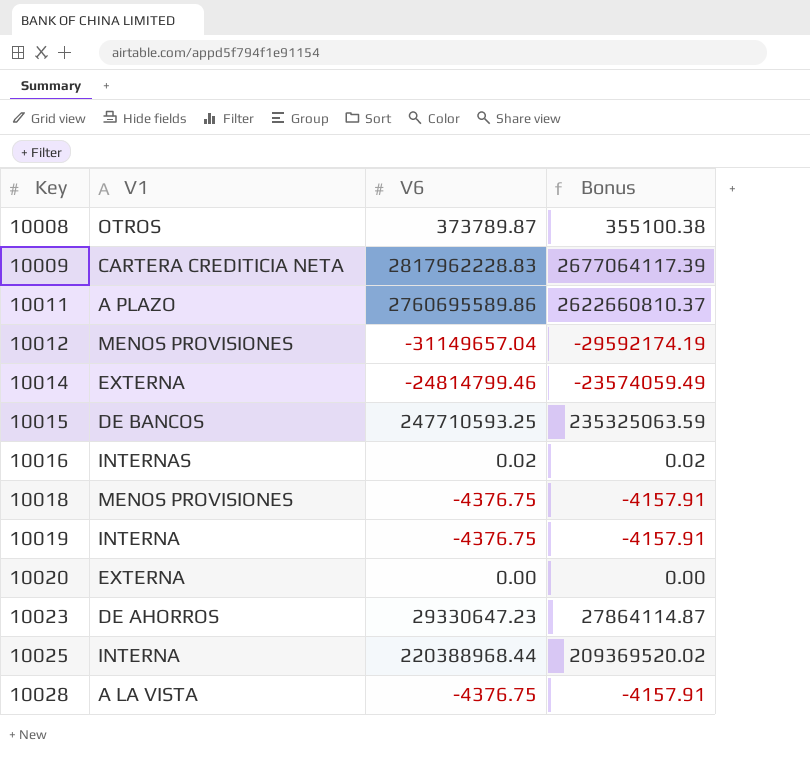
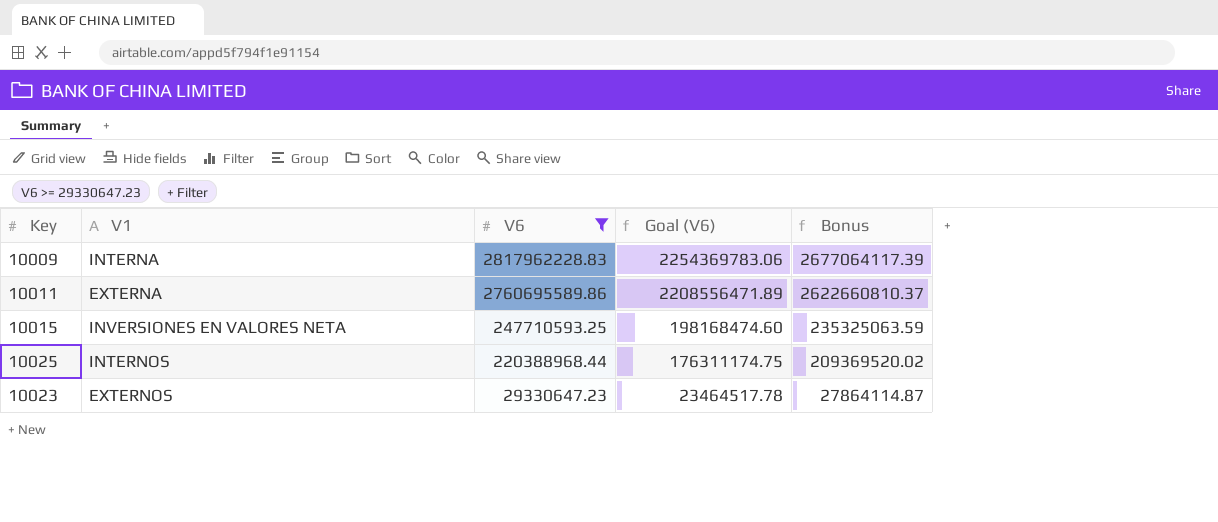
filter: none -> V6 >= 29330647.23
row order: Key ascending -> V6 descending
column Goal (V6) | formula: none -> [V6] * 0.8
10009 | V1: CARTERA CREDITICIA NETA -> INTERNA
10011 | V1: A PLAZO -> EXTERNA
10015 | V1: DE BANCOS -> INVERSIONES EN VALORES NETA
10025 | V1: INTERNA -> INTERNOS
10023 | V1: DE AHORROS -> EXTERNOS

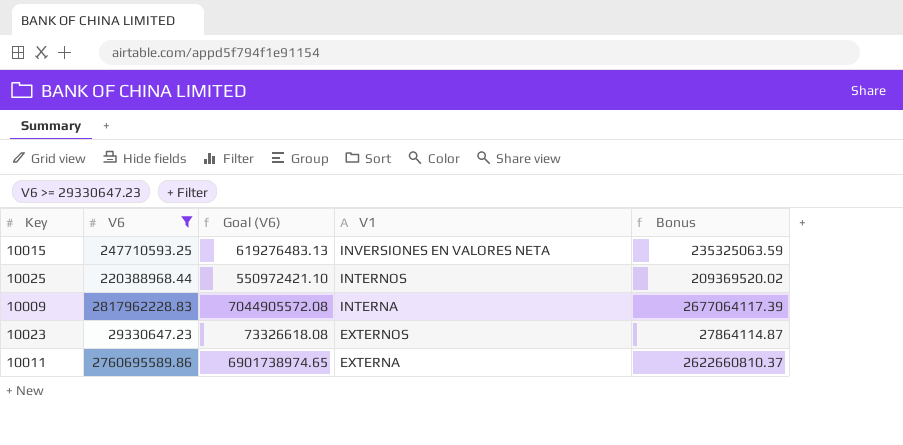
row order: V6 descending -> V1 descending
column Goal (V6) | formula: [V6] * 0.8 -> [V6] * 2.5
column V1 | position: 2 -> 4

